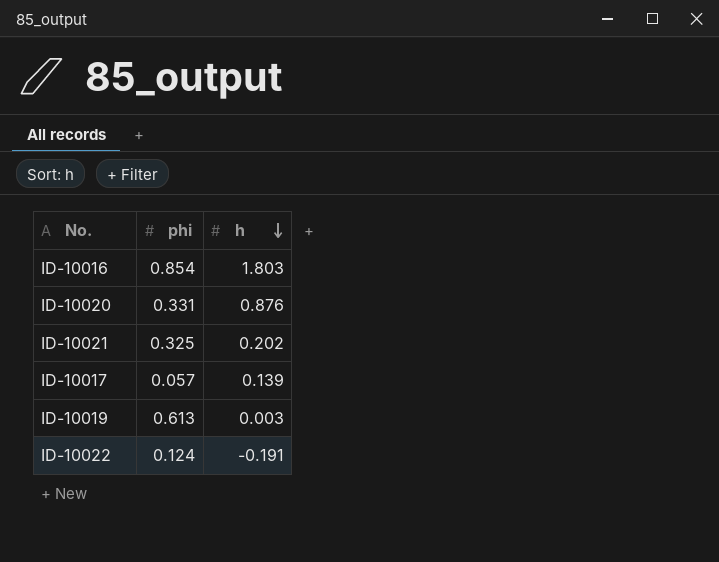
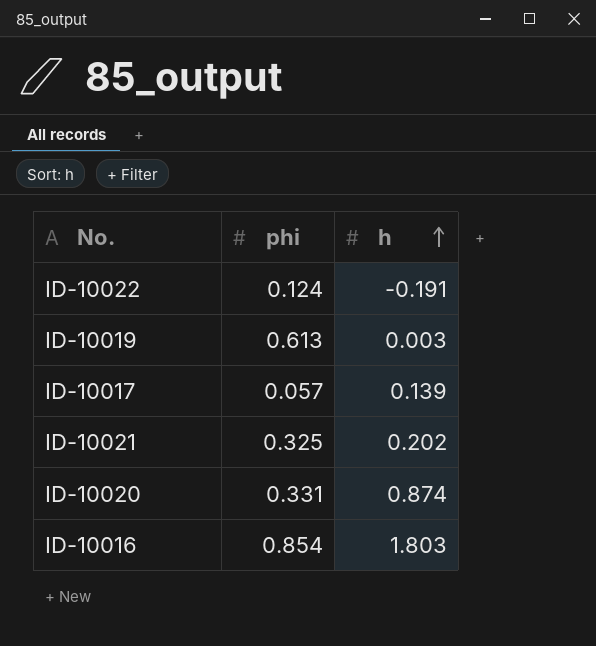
row order: h descending -> h ascending
ID-10020 | h: 0.876 -> 0.874

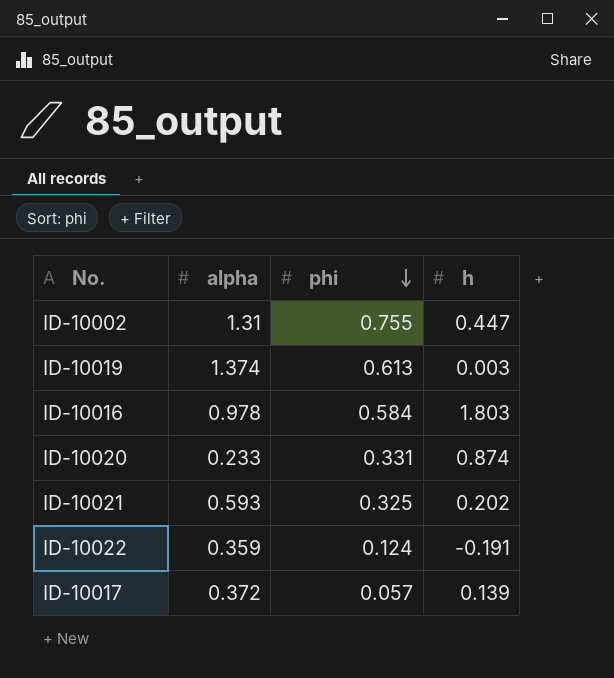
row order: h ascending -> phi descending
column alpha | position: none -> 2
row ID-10002: none -> 1.31 | 0.755 | 0.447
ID-10016 | phi: 0.854 -> 0.584

